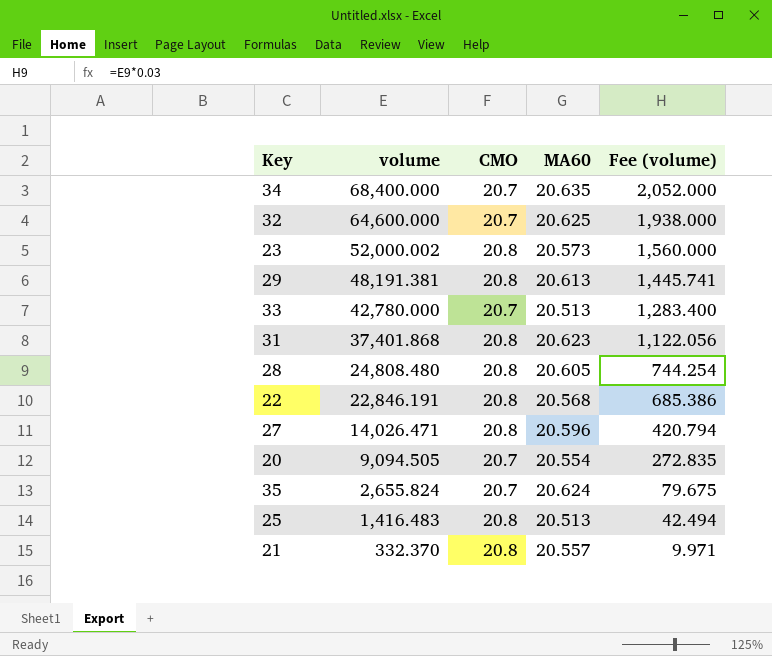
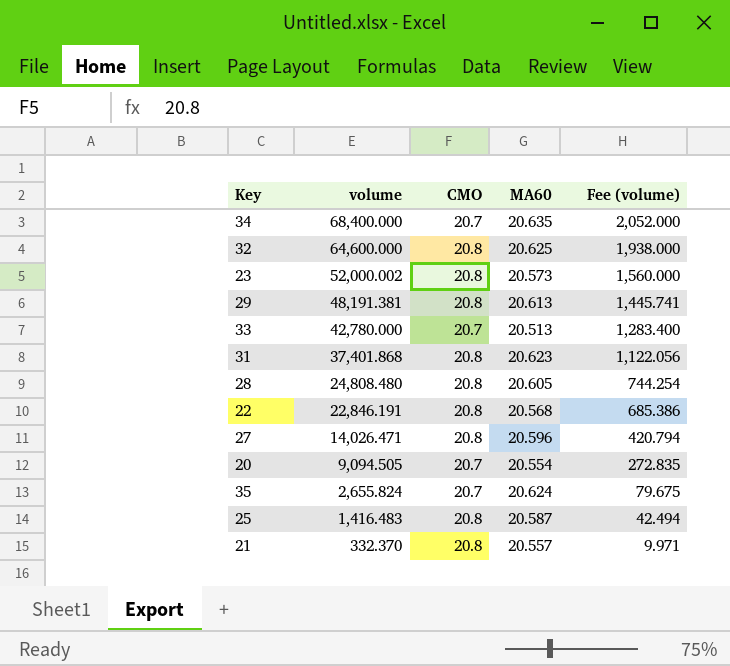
32 | CMO: 20.7 -> 20.8
25 | MA60: 20.513 -> 20.587

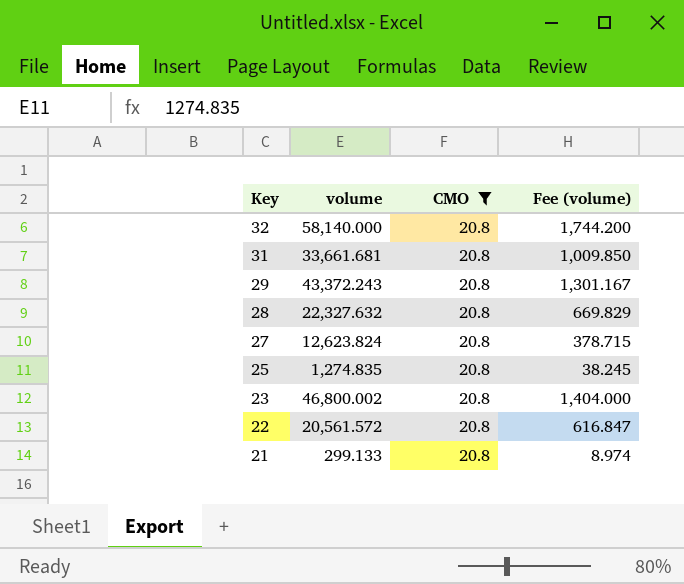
filter: none -> CMO = 20.8
row order: volume descending -> Key descending
column MA60 | position: 4 -> none
32 | volume: 64,600.000 -> 58,140.000
32 | Fee (volume): 1,938.000 -> 1,744.200
31 | volume: 37,401.868 -> 33,661.681
31 | Fee (volume): 1,122.056 -> 1,009.850
29 | volume: 48,191.381 -> 43,372.243
29 | Fee (volume): 1,445.741 -> 1,301.167
28 | volume: 24,808.480 -> 22,327.632
28 | Fee (volume): 744.254 -> 669.829
27 | volume: 14,026.471 -> 12,623.824
27 | Fee (volume): 420.794 -> 378.715
25 | volume: 1,416.483 -> 1,274.835
25 | Fee (volume): 42.494 -> 38.245
23 | volume: 52,000.002 -> 46,800.002
23 | Fee (volume): 1,560.000 -> 1,404.000
22 | volume: 22,846.191 -> 20,561.572
22 | Fee (volume): 685.386 -> 616.847
21 | volume: 332.370 -> 299.133
21 | Fee (volume): 9.971 -> 8.974

